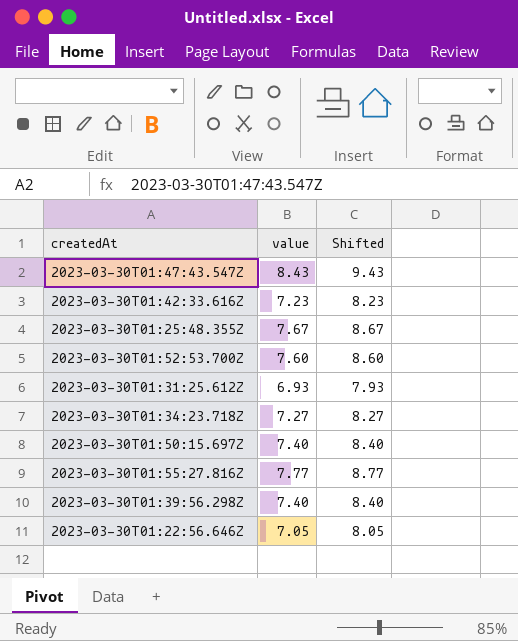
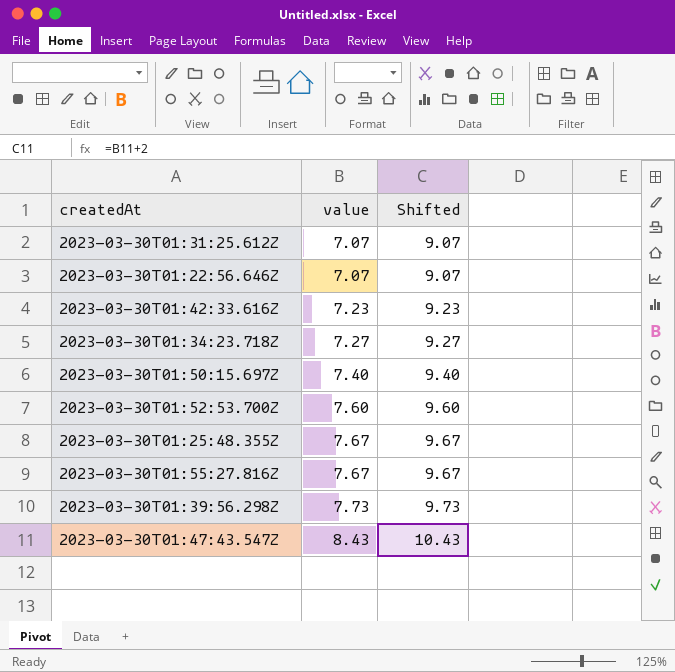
row order: none -> value ascending
column Shifted | formula: [value] + 1 -> [value] + 2
2023-03-30T01:31:25.612Z | value: 6.93 -> 7.07
2023-03-30T01:22:56.646Z | value: 7.05 -> 7.07
2023-03-30T01:55:27.816Z | value: 7.77 -> 7.67
2023-03-30T01:39:56.298Z | value: 7.40 -> 7.73

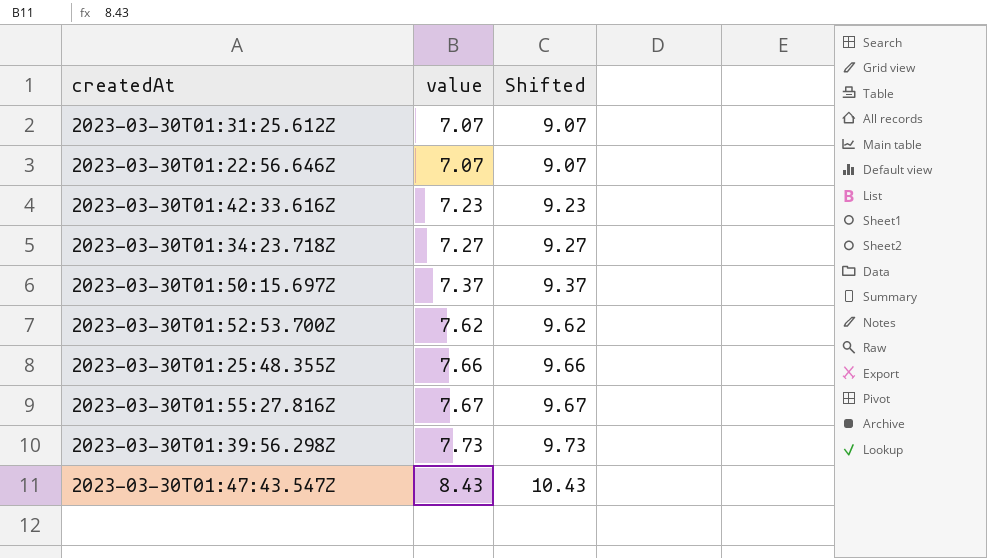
2023-03-30T01:50:15.697Z | value: 7.40 -> 7.37
2023-03-30T01:50:15.697Z | Shifted: 9.40 -> 9.37
2023-03-30T01:52:53.700Z | value: 7.60 -> 7.62
2023-03-30T01:52:53.700Z | Shifted: 9.60 -> 9.62
2023-03-30T01:25:48.355Z | value: 7.67 -> 7.66
2023-03-30T01:25:48.355Z | Shifted: 9.67 -> 9.66

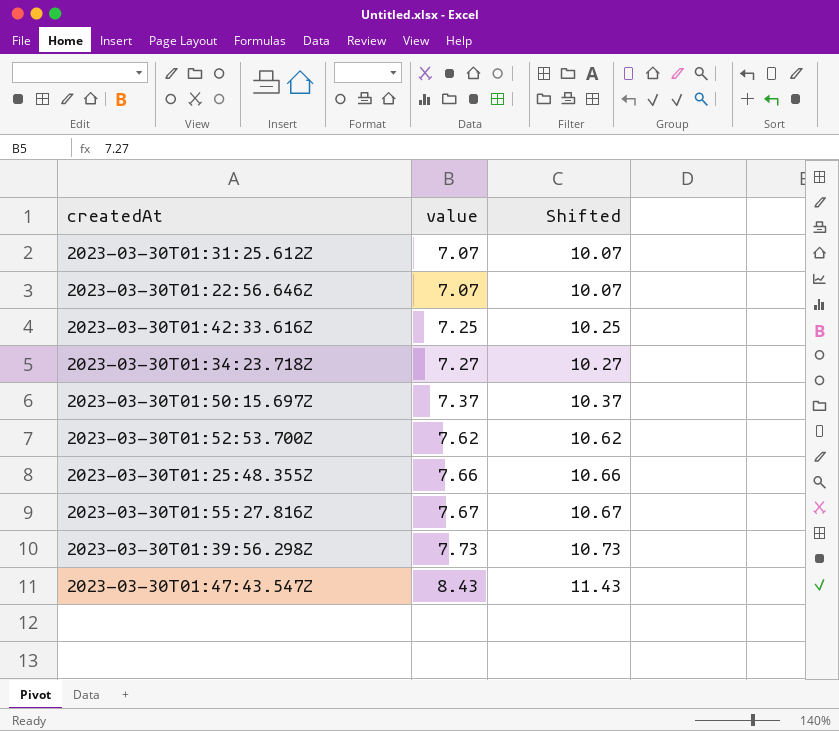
column Shifted | formula: [value] + 2 -> [value] + 3
2023-03-30T01:42:33.616Z | value: 7.23 -> 7.25

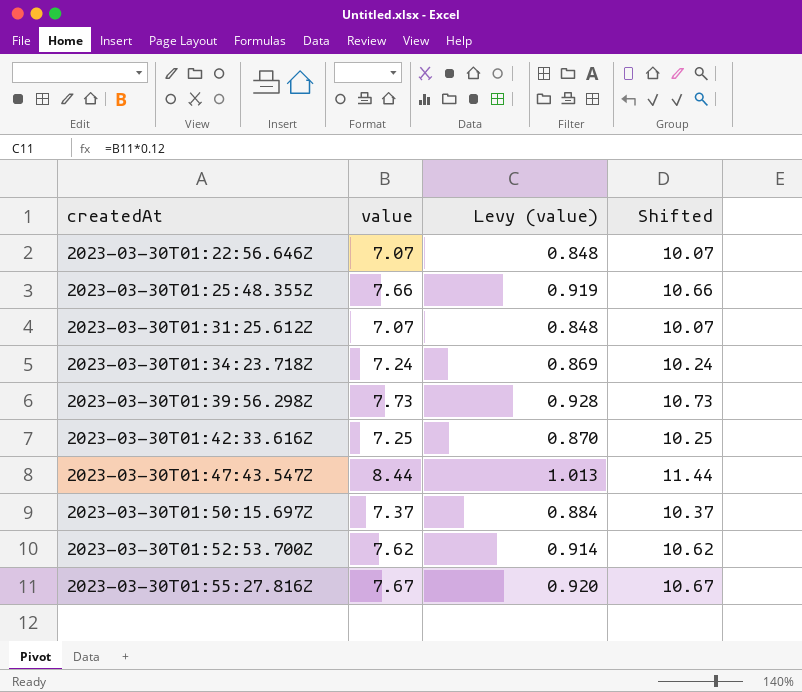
row order: value ascending -> createdAt ascending
column Levy (value) | formula: none -> [value] * 0.12
2023-03-30T01:34:23.718Z | value: 7.27 -> 7.24
2023-03-30T01:34:23.718Z | Shifted: 10.27 -> 10.24
2023-03-30T01:47:43.547Z | value: 8.43 -> 8.44
2023-03-30T01:47:43.547Z | Shifted: 11.43 -> 11.44

